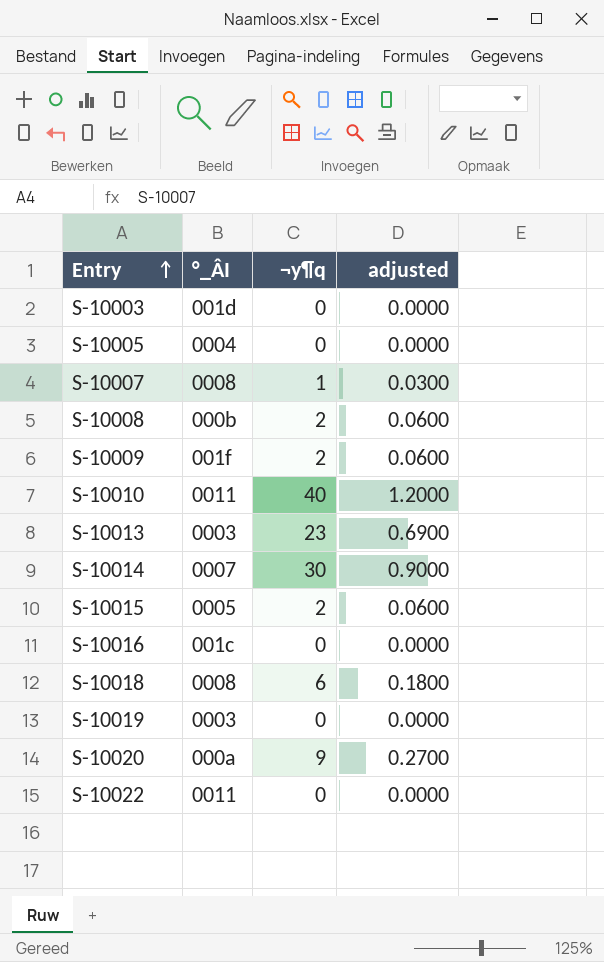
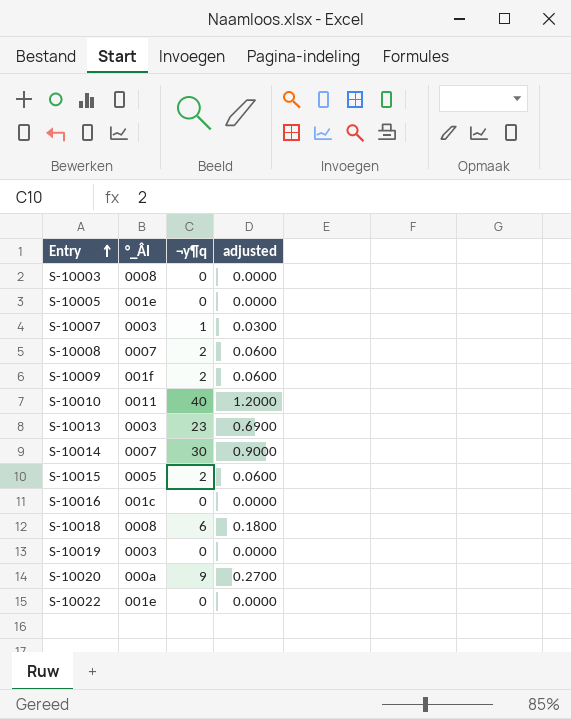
S-10003 | °_ÂI: 001d -> 0008
S-10005 | °_ÂI: 0004 -> 001e
S-10007 | °_ÂI: 0008 -> 0003
S-10008 | °_ÂI: 000b -> 0007
S-10022 | °_ÂI: 0011 -> 001e

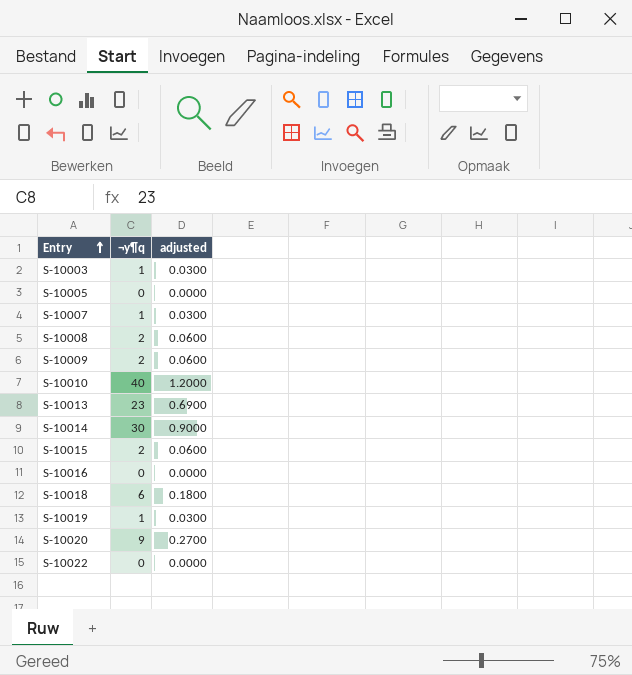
column °_ÂI | position: 2 -> none
S-10003 | ¬y¶q: 0 -> 1
S-10003 | adjusted: 0.0000 -> 0.0300
S-10019 | ¬y¶q: 0 -> 1
S-10019 | adjusted: 0.0000 -> 0.0300

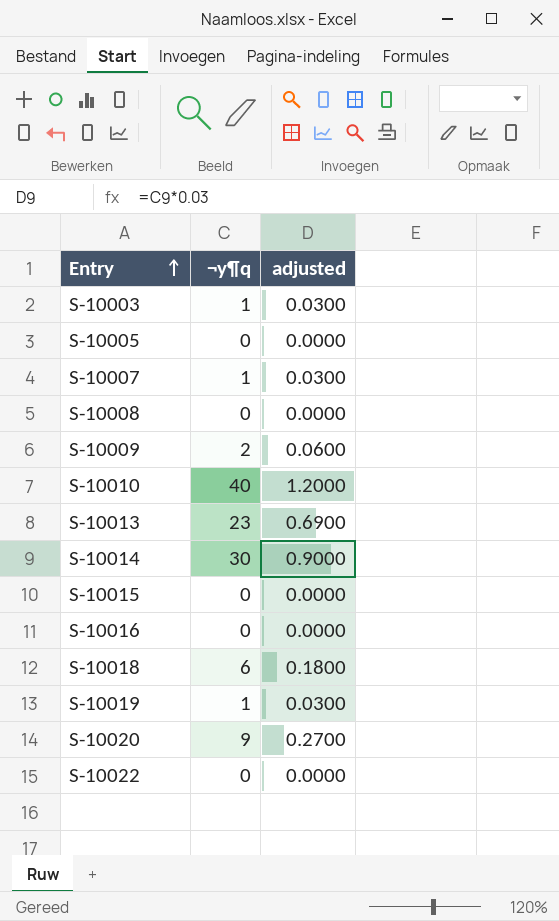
S-10008 | ¬y¶q: 2 -> 0
S-10008 | adjusted: 0.0600 -> 0.0000
S-10015 | ¬y¶q: 2 -> 0
S-10015 | adjusted: 0.0600 -> 0.0000

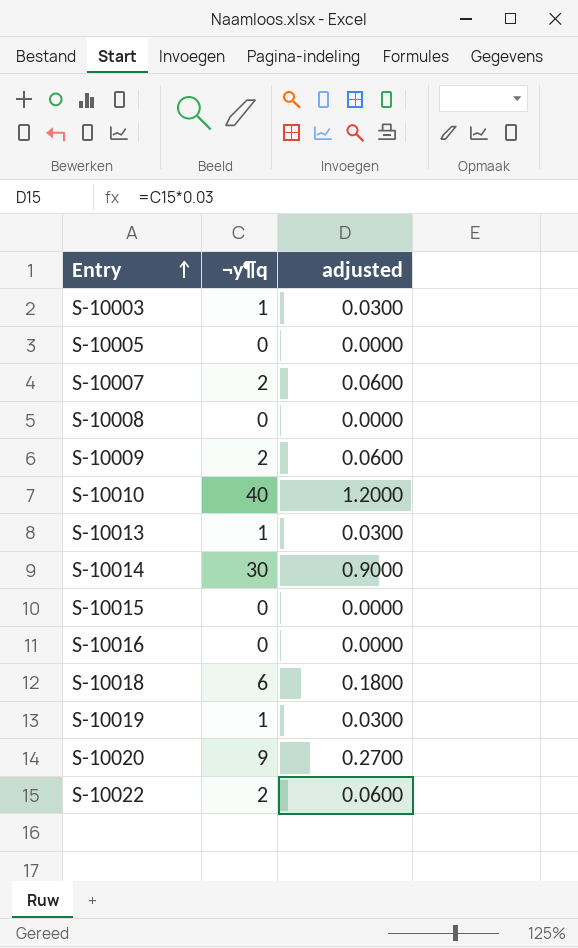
S-10007 | ¬y¶q: 1 -> 2
S-10007 | adjusted: 0.0300 -> 0.0600
S-10013 | ¬y¶q: 23 -> 1
S-10013 | adjusted: 0.6900 -> 0.0300
S-10022 | ¬y¶q: 0 -> 2
S-10022 | adjusted: 0.0000 -> 0.0600

